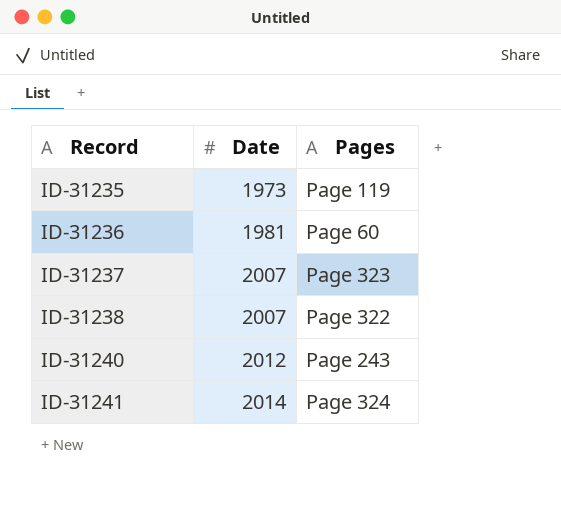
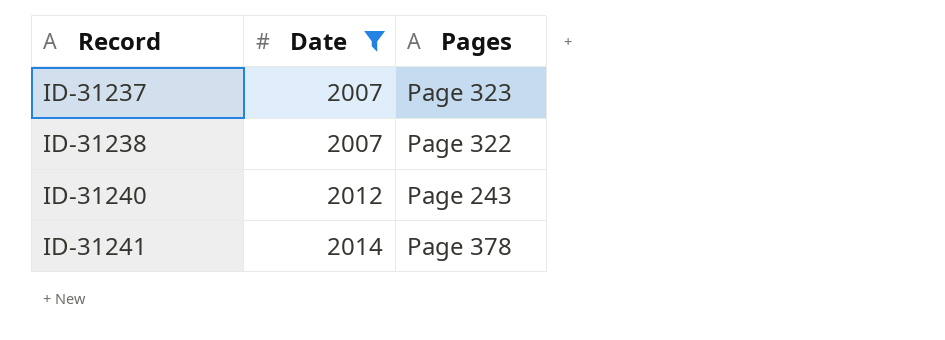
filter: none -> Date >= 2007
ID-31241 | Pages: Page 324 -> Page 378

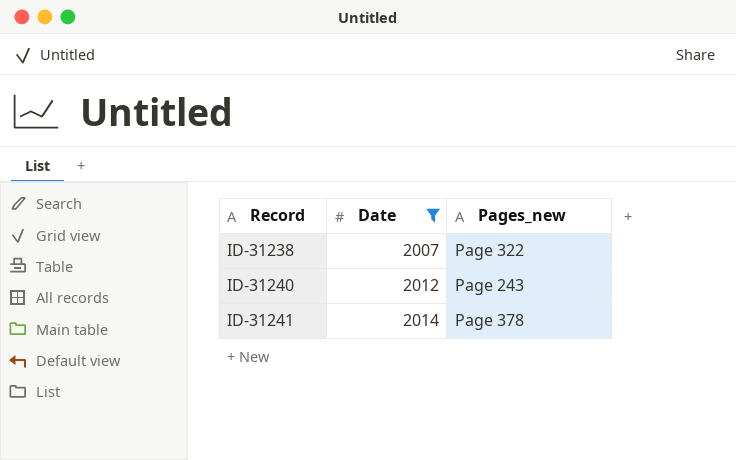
column name: Pages -> Pages_new
row ID-31237: 2007 | Page 323 -> none

